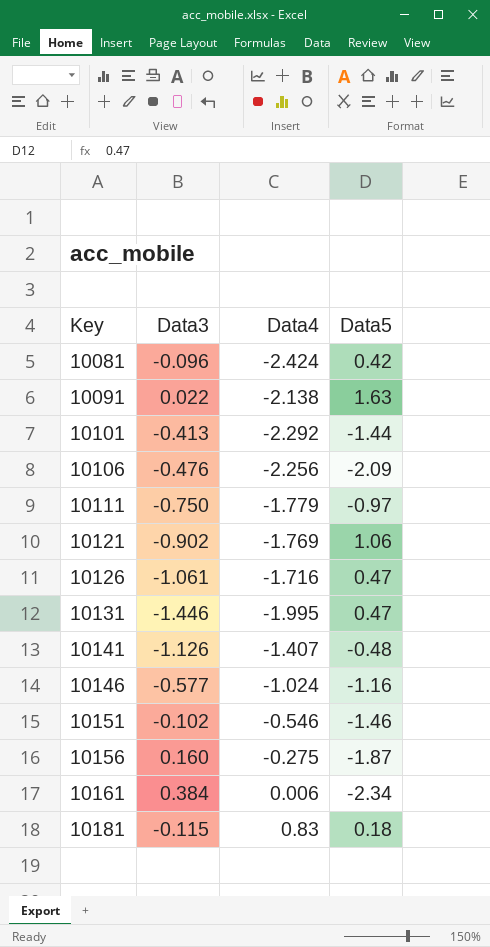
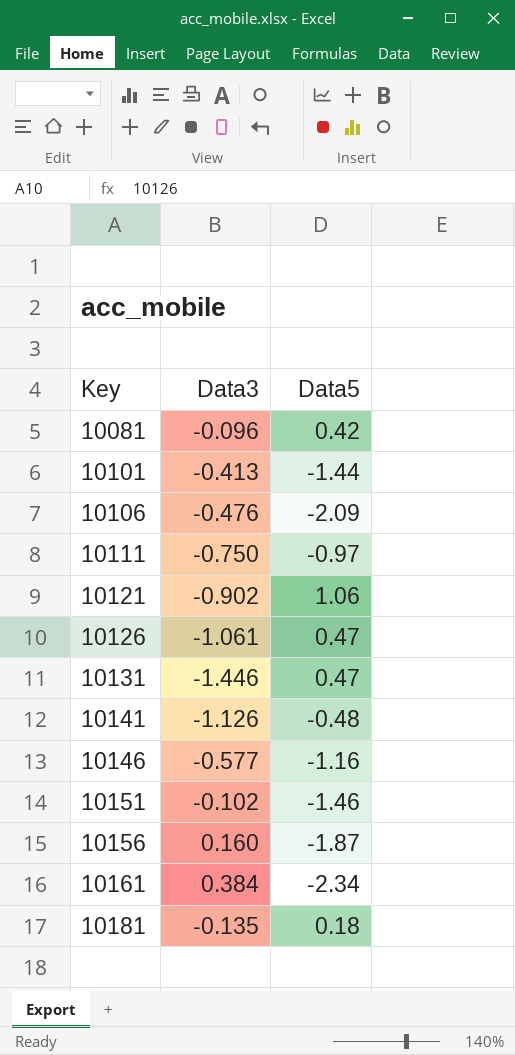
column Data4 | position: 3 -> none
row 10091: 0.022 | -2.138 | 1.63 -> none
10181 | Data3: -0.115 -> -0.135

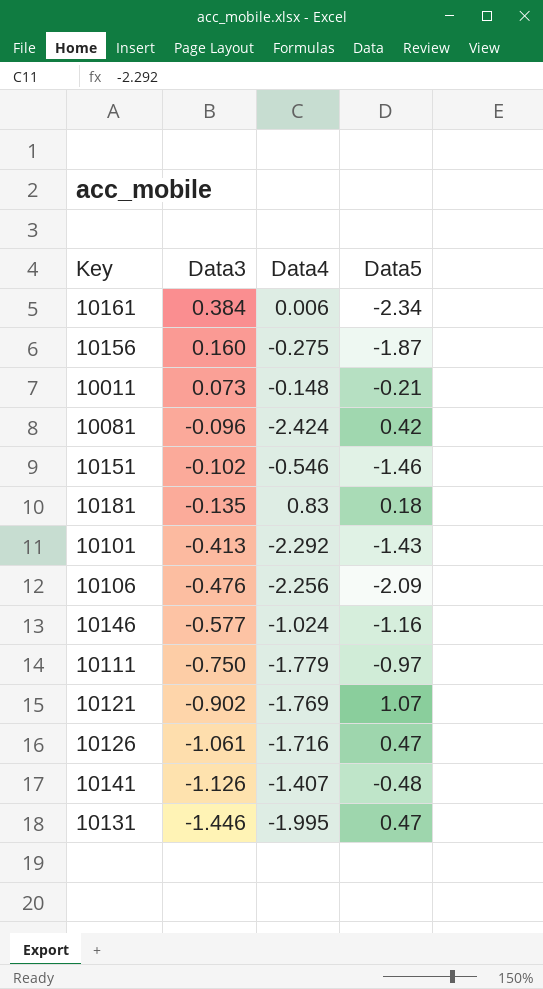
row order: Key ascending -> Data3 descending
column Data4 | position: none -> 3
row 10011: none -> 0.073 | -0.148 | -0.21
10101 | Data5: -1.44 -> -1.43
10121 | Data5: 1.06 -> 1.07

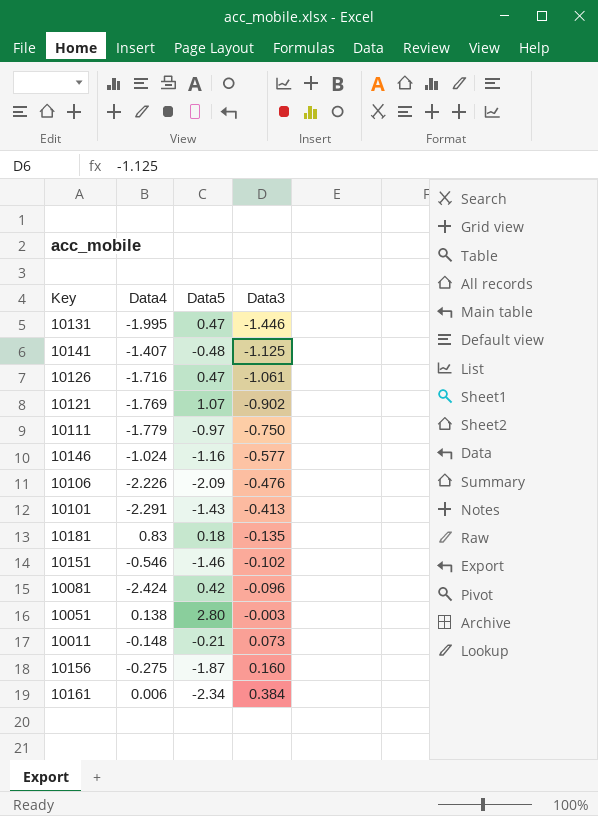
row order: Data3 descending -> Data3 ascending
column Data3 | position: 2 -> 4
10141 | Data3: -1.126 -> -1.125
10106 | Data4: -2.256 -> -2.226
10101 | Data4: -2.292 -> -2.291
row 10051: none -> 0.138 | 2.80 | -0.003

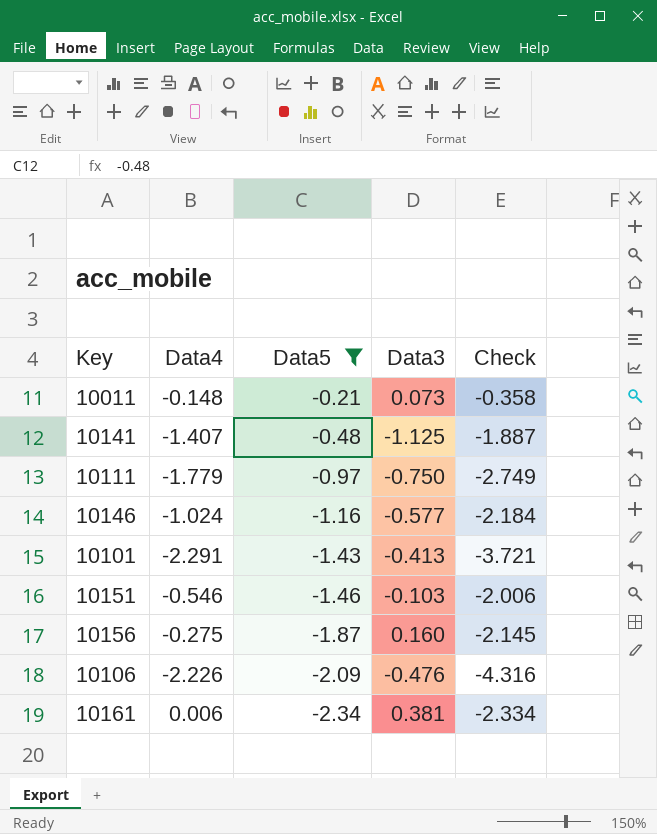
filter: none -> Data5 <= -0.21
row order: Data3 ascending -> Data5 descending
column Check | formula: none -> [Data4] + [Data5]
10151 | Data3: -0.102 -> -0.103
10161 | Data3: 0.384 -> 0.381

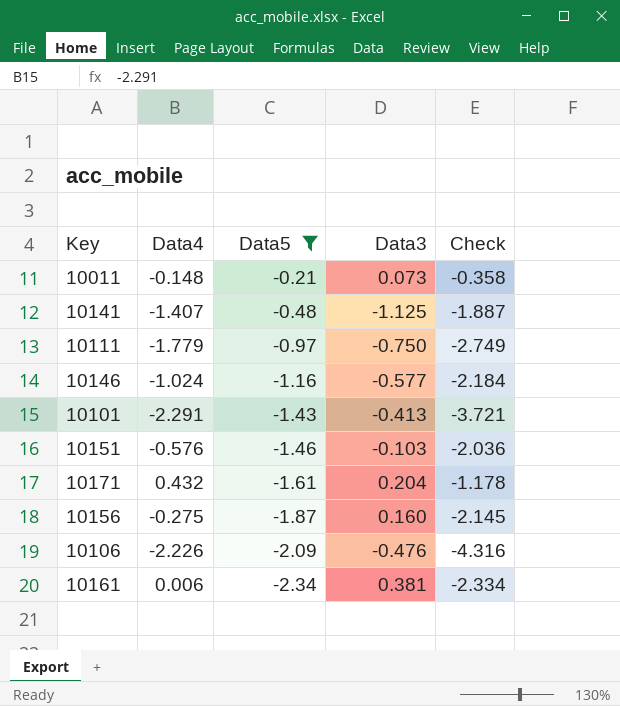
10151 | Data4: -0.546 -> -0.576
10151 | Check: -2.006 -> -2.036
row 10171: none -> 0.432 | -1.61 | 0.204 | -1.178

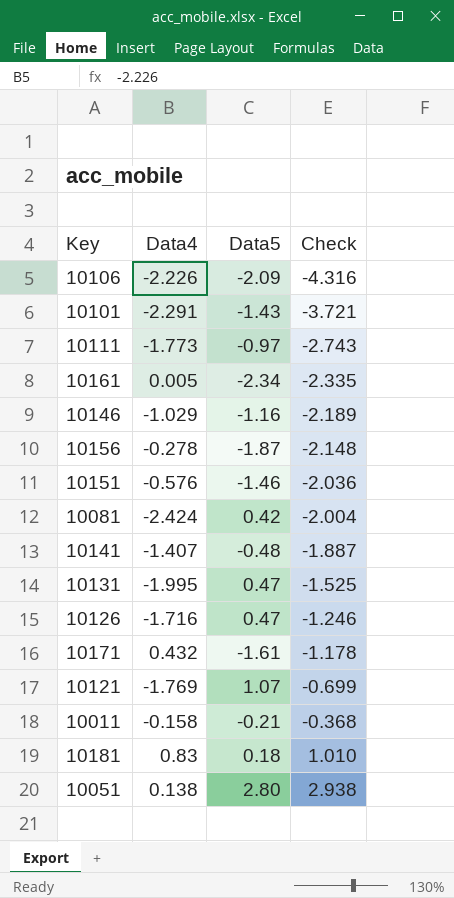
filter: Data5 <= -0.21 -> none
row order: Data5 descending -> Check ascending
column Data3 | position: 4 -> none
10111 | Data4: -1.779 -> -1.773
10111 | Check: -2.749 -> -2.743
10161 | Data4: 0.006 -> 0.005
10161 | Check: -2.334 -> -2.335
10146 | Data4: -1.024 -> -1.029
10146 | Check: -2.184 -> -2.189
10156 | Data4: -0.275 -> -0.278
10156 | Check: -2.145 -> -2.148
10011 | Data4: -0.148 -> -0.158
10011 | Check: -0.358 -> -0.368

